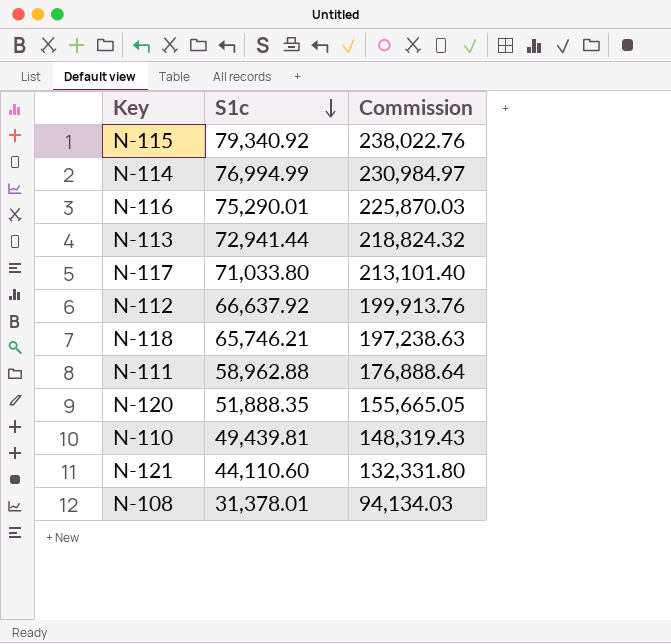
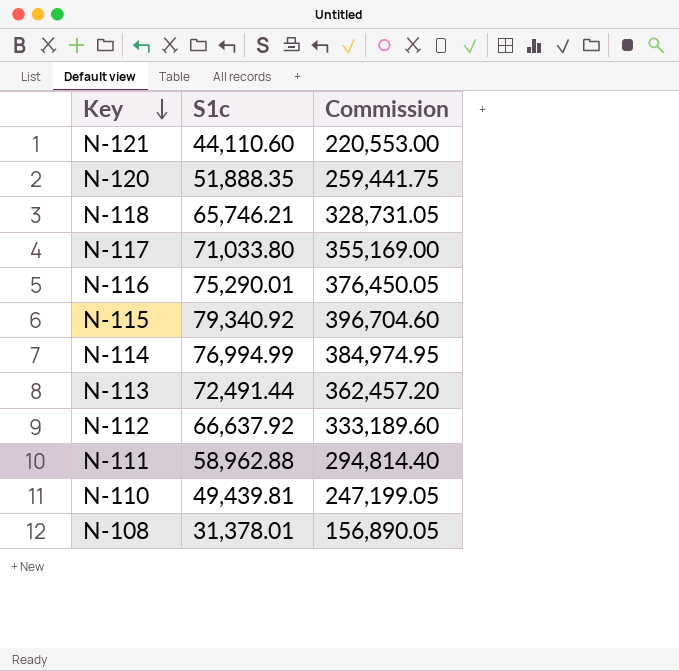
row order: S1c descending -> Key descending
column Commission | formula: [S1c] * 3 -> [S1c] * 5
N-113 | S1c: 72,941.44 -> 72,491.44

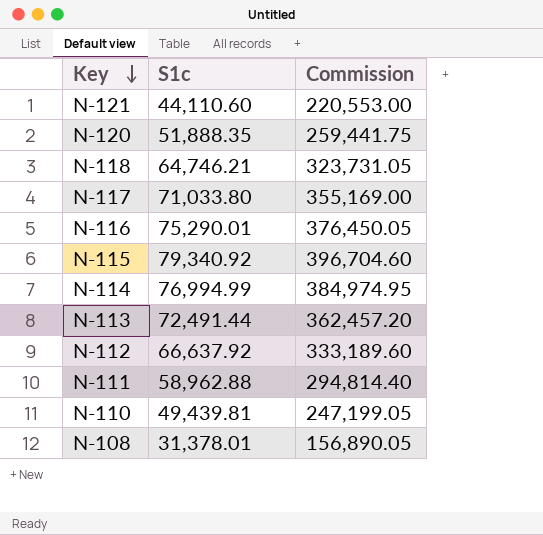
N-118 | S1c: 65,746.21 -> 64,746.21
N-118 | Commission: 328,731.05 -> 323,731.05

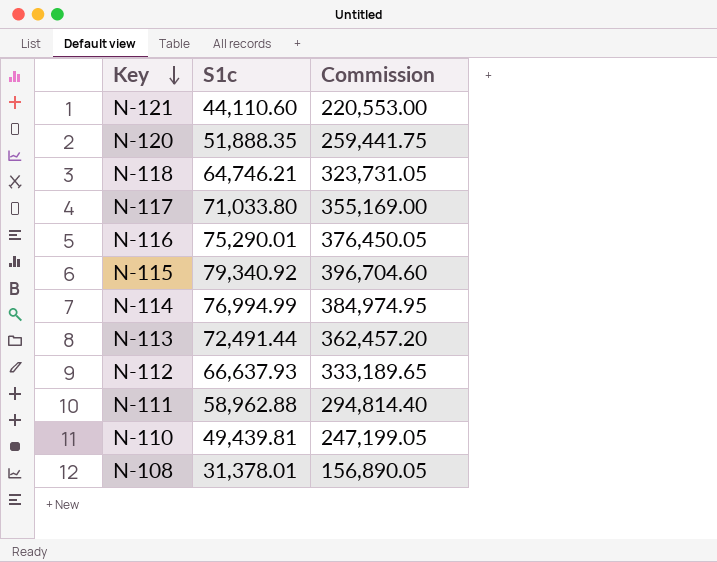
N-112 | S1c: 66,637.92 -> 66,637.93
N-112 | Commission: 333,189.60 -> 333,189.65

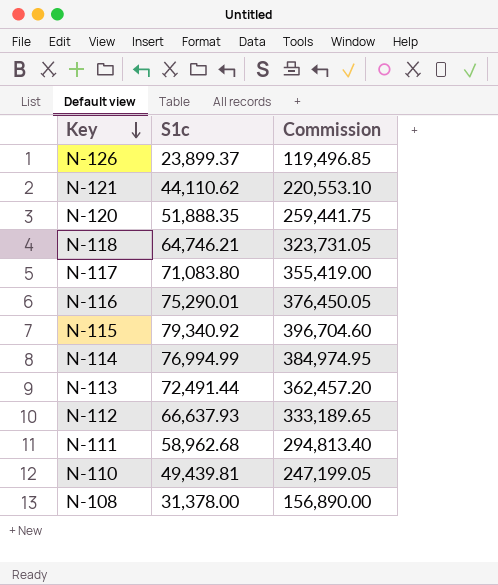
row N-126: none -> 23,899.37 | 119,496.85
N-121 | S1c: 44,110.60 -> 44,110.62
N-121 | Commission: 220,553.00 -> 220,553.10
N-117 | S1c: 71,033.80 -> 71,083.80
N-117 | Commission: 355,169.00 -> 355,419.00
N-111 | S1c: 58,962.88 -> 58,962.68
N-111 | Commission: 294,814.40 -> 294,813.40
N-108 | S1c: 31,378.01 -> 31,378.00
N-108 | Commission: 156,890.05 -> 156,890.00

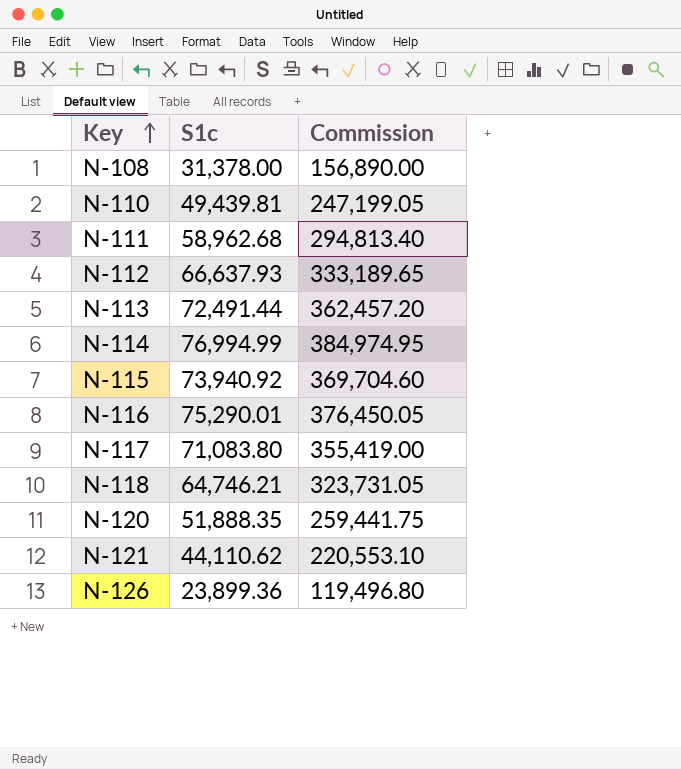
row order: Key descending -> Key ascending
N-115 | S1c: 79,340.92 -> 73,940.92
N-115 | Commission: 396,704.60 -> 369,704.60
N-126 | S1c: 23,899.37 -> 23,899.36
N-126 | Commission: 119,496.85 -> 119,496.80

